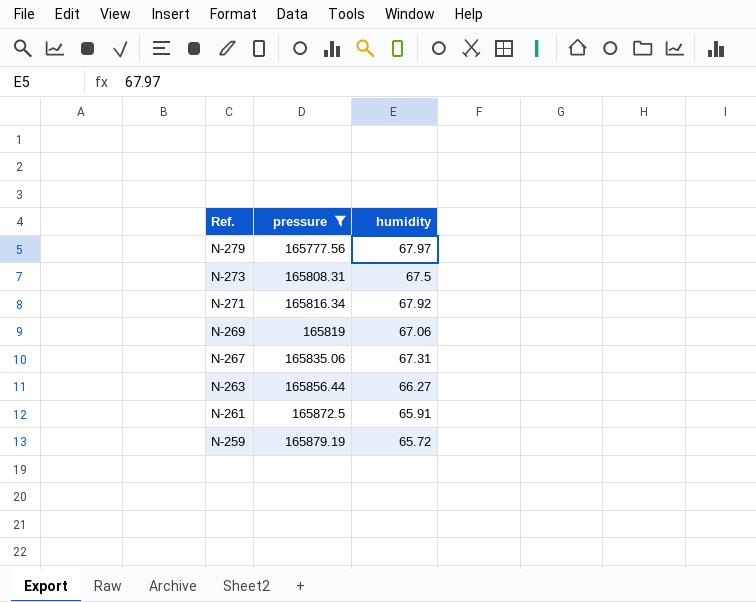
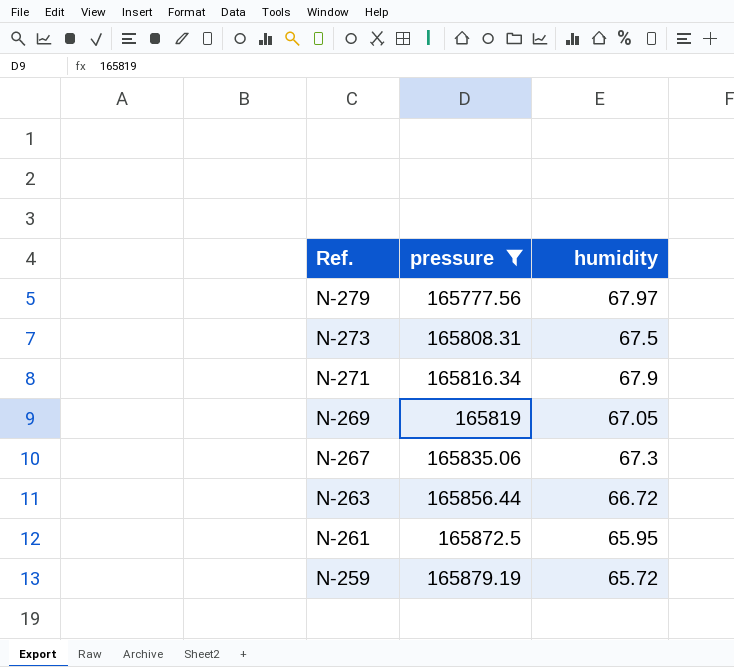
N-271 | humidity: 67.92 -> 67.9
N-269 | humidity: 67.06 -> 67.05
N-267 | humidity: 67.31 -> 67.3
N-263 | humidity: 66.27 -> 66.72
N-261 | humidity: 65.91 -> 65.95

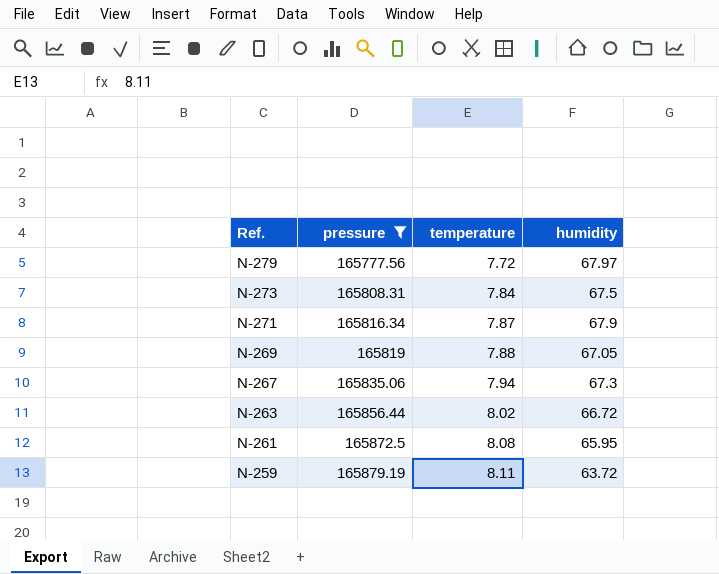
column temperature | position: none -> 3
N-259 | humidity: 65.72 -> 63.72

